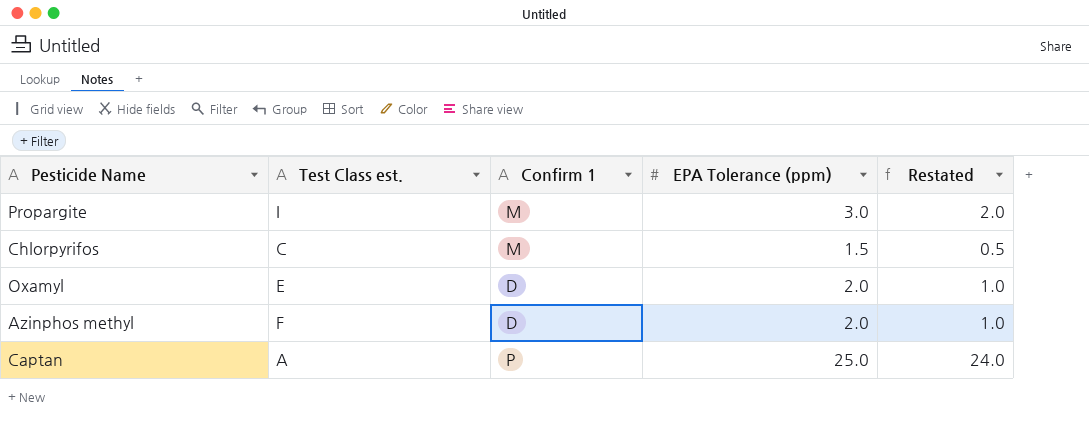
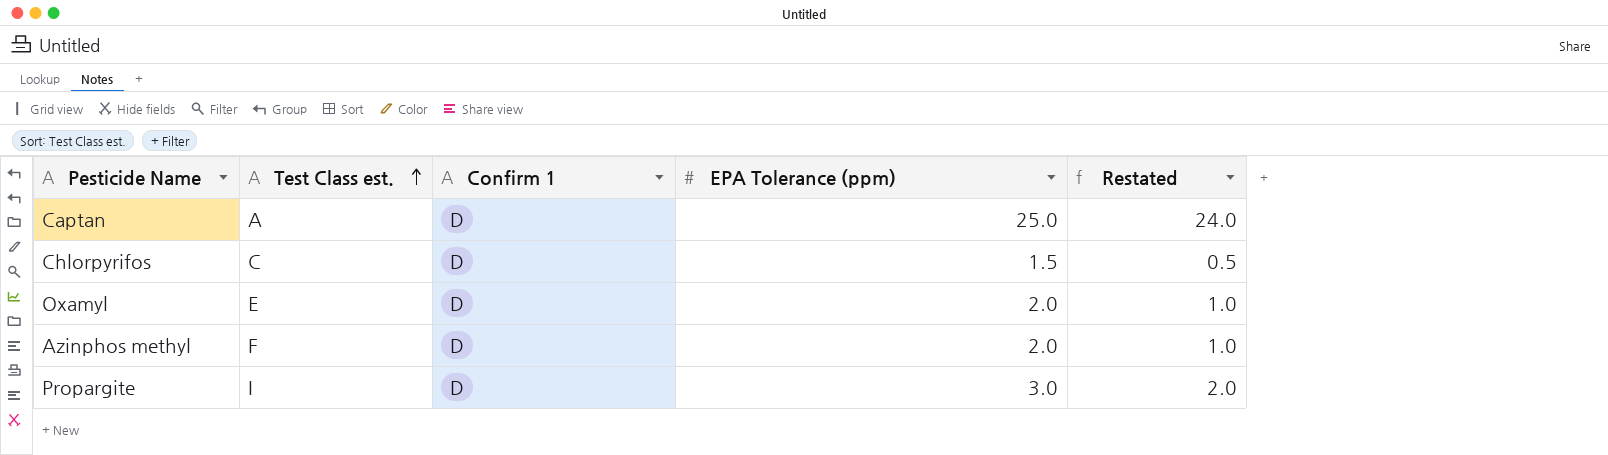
row order: none -> Test Class est. ascending
Captan | Confirm 1: P -> D
Chlorpyrifos | Confirm 1: M -> D
Propargite | Confirm 1: M -> D

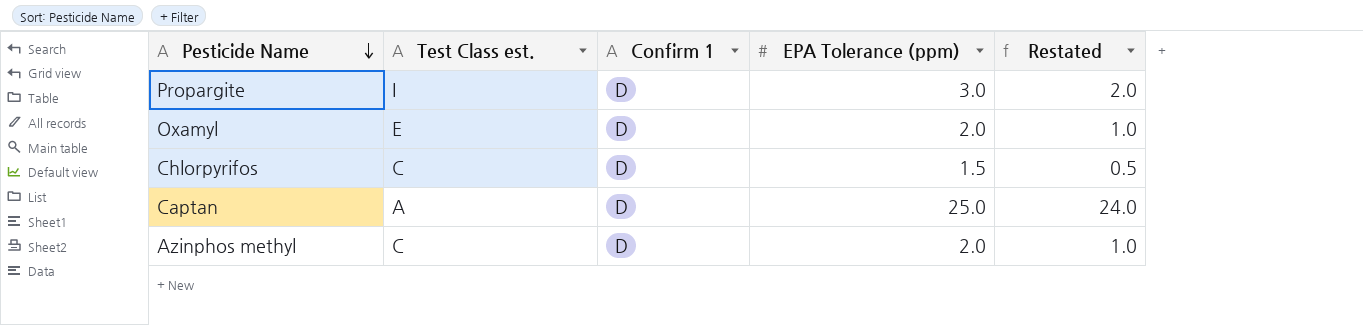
row order: Test Class est. ascending -> Pesticide Name descending
Azinphos methyl | Test Class est.: F -> C

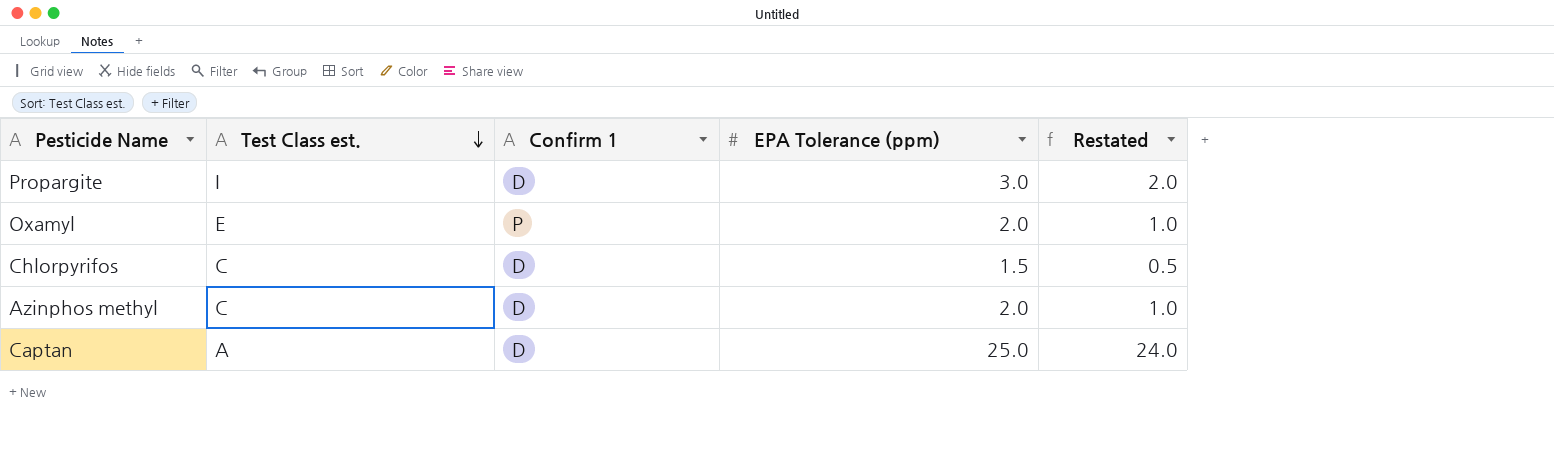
row order: Pesticide Name descending -> Test Class est. descending
Oxamyl | Confirm 1: D -> P

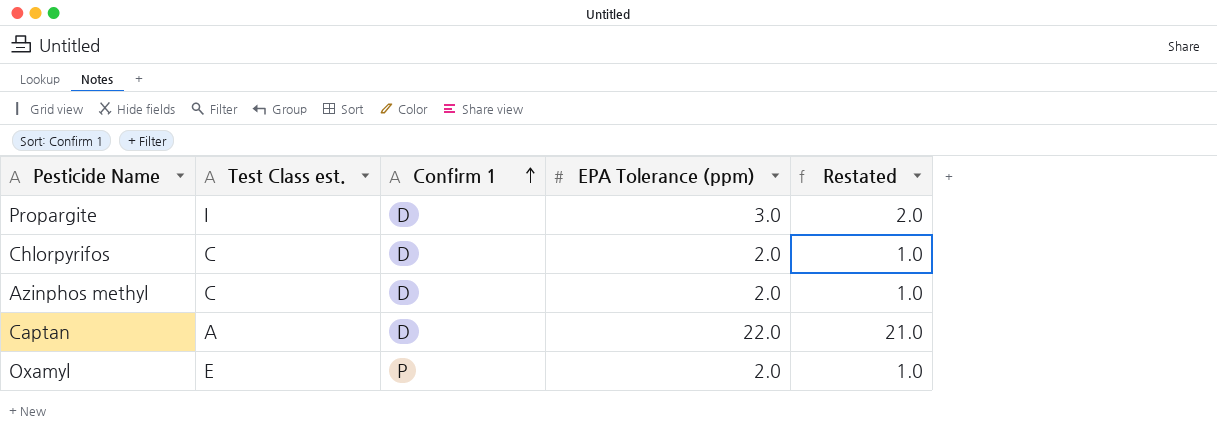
row order: Test Class est. descending -> Confirm 1 ascending
Chlorpyrifos | EPA Tolerance (ppm): 1.5 -> 2.0
Chlorpyrifos | Restated: 0.5 -> 1.0
Captan | EPA Tolerance (ppm): 25.0 -> 22.0
Captan | Restated: 24.0 -> 21.0

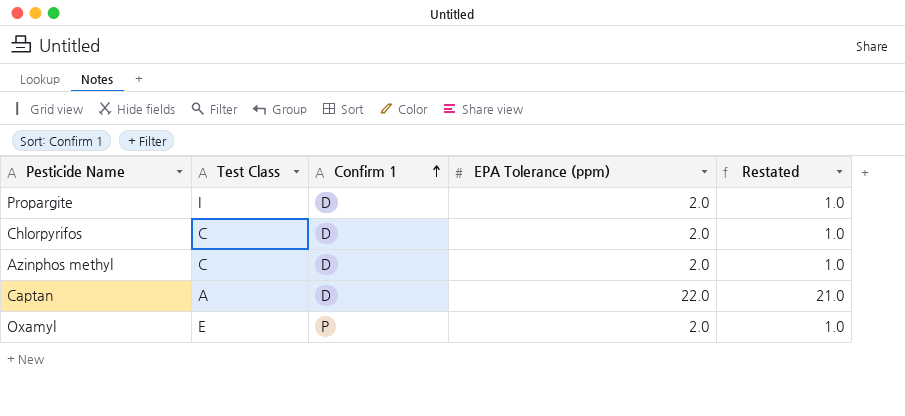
column name: Test Class est. -> Test Class
Propargite | EPA Tolerance (ppm): 3.0 -> 2.0
Propargite | Restated: 2.0 -> 1.0

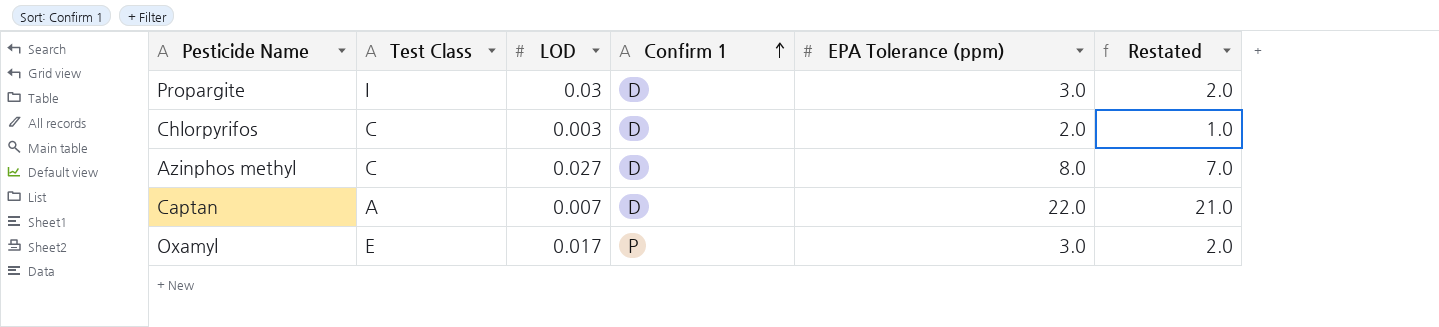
column LOD | position: none -> 3
Propargite | EPA Tolerance (ppm): 2.0 -> 3.0
Propargite | Restated: 1.0 -> 2.0
Azinphos methyl | EPA Tolerance (ppm): 2.0 -> 8.0
Azinphos methyl | Restated: 1.0 -> 7.0
Oxamyl | EPA Tolerance (ppm): 2.0 -> 3.0
Oxamyl | Restated: 1.0 -> 2.0

